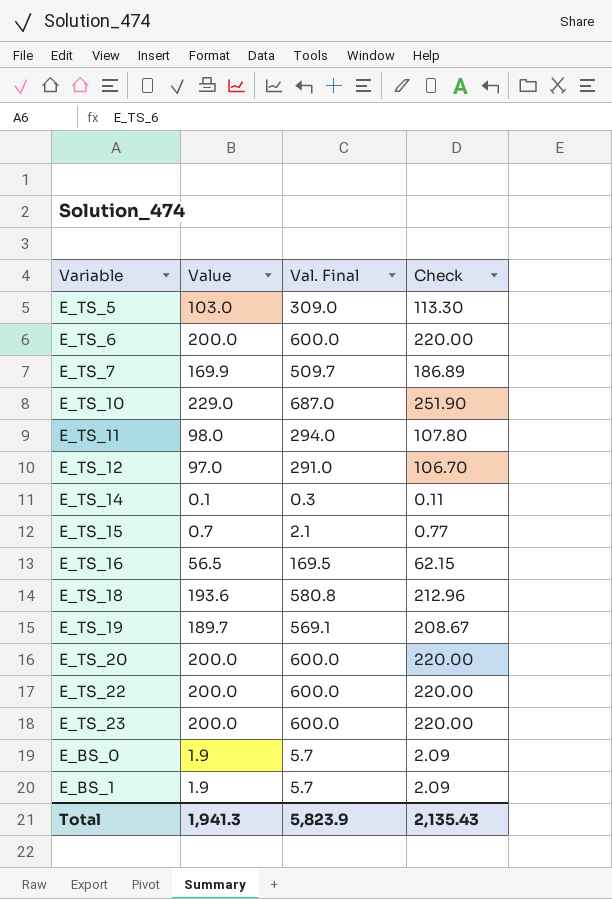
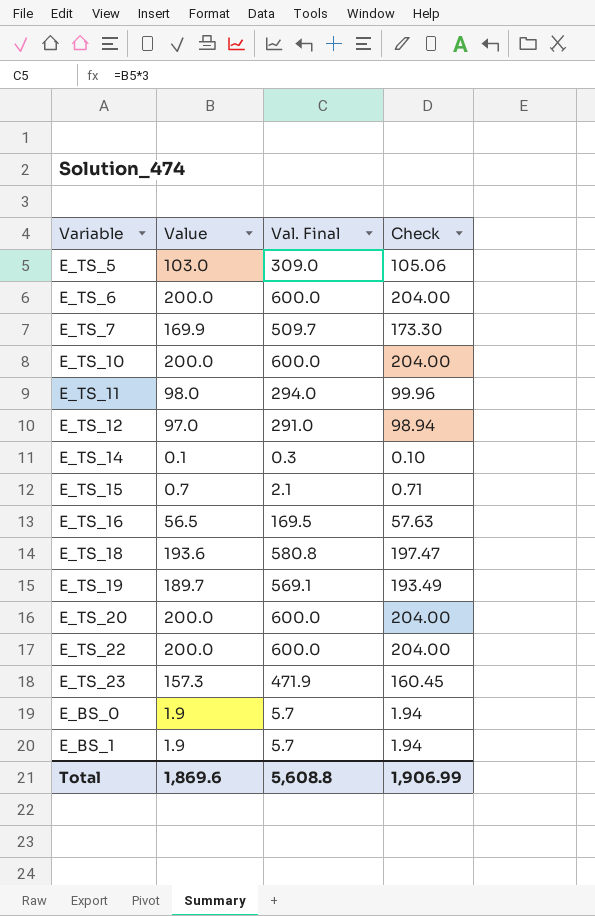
column Check | formula: [Value] * 1.1 -> [Value] * 1.02
E_TS_10 | Value: 229.0 -> 200.0
E_TS_10 | Val. Final: 687.0 -> 600.0
E_TS_23 | Value: 200.0 -> 157.3
E_TS_23 | Val. Final: 600.0 -> 471.9
Total | Value: 1,941.3 -> 1,869.6
Total | Val. Final: 5,823.9 -> 5,608.8
Total | Check: 2,135.43 -> 1,906.99

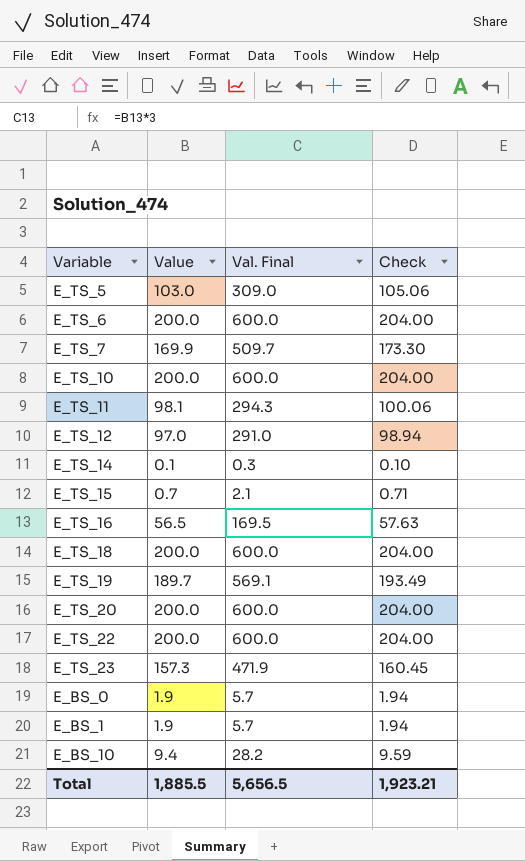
E_TS_11 | Value: 98.0 -> 98.1
E_TS_11 | Val. Final: 294.0 -> 294.3
E_TS_11 | Check: 99.96 -> 100.06
E_TS_18 | Value: 193.6 -> 200.0
E_TS_18 | Val. Final: 580.8 -> 600.0
E_TS_18 | Check: 197.47 -> 204.00
row E_BS_10: none -> 9.4 | 28.2 | 9.59
Total | Value: 1,869.6 -> 1,885.5
Total | Val. Final: 5,608.8 -> 5,656.5
Total | Check: 1,906.99 -> 1,923.21

